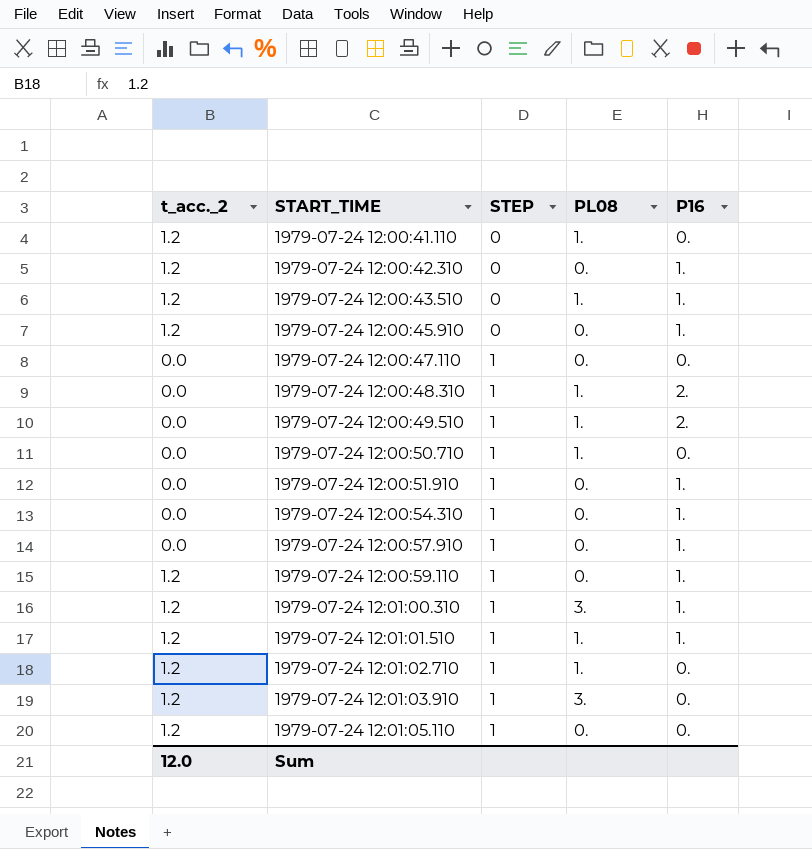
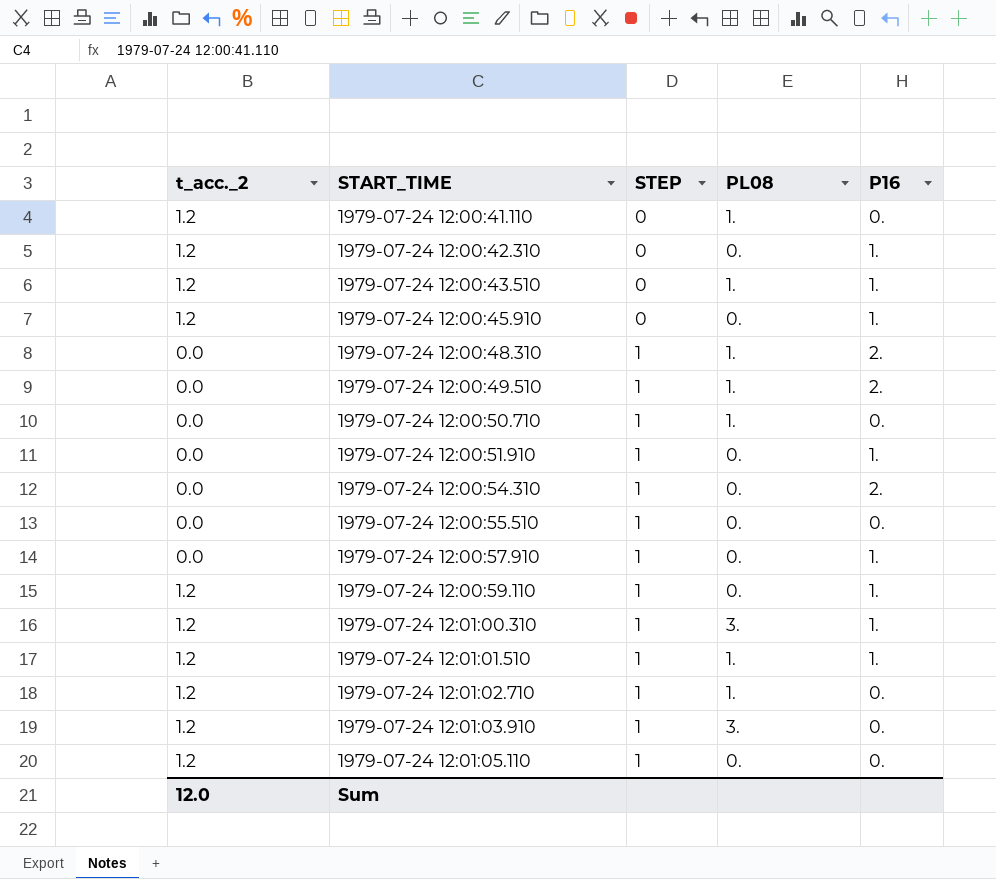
row 1979-07-24 12:00:47.110: 0.0 | 1 | 0. | 0. -> none
1979-07-24 12:00:54.310 | P16: 1. -> 2.
row 1979-07-24 12:00:55.510: none -> 0.0 | 1 | 0. | 0.

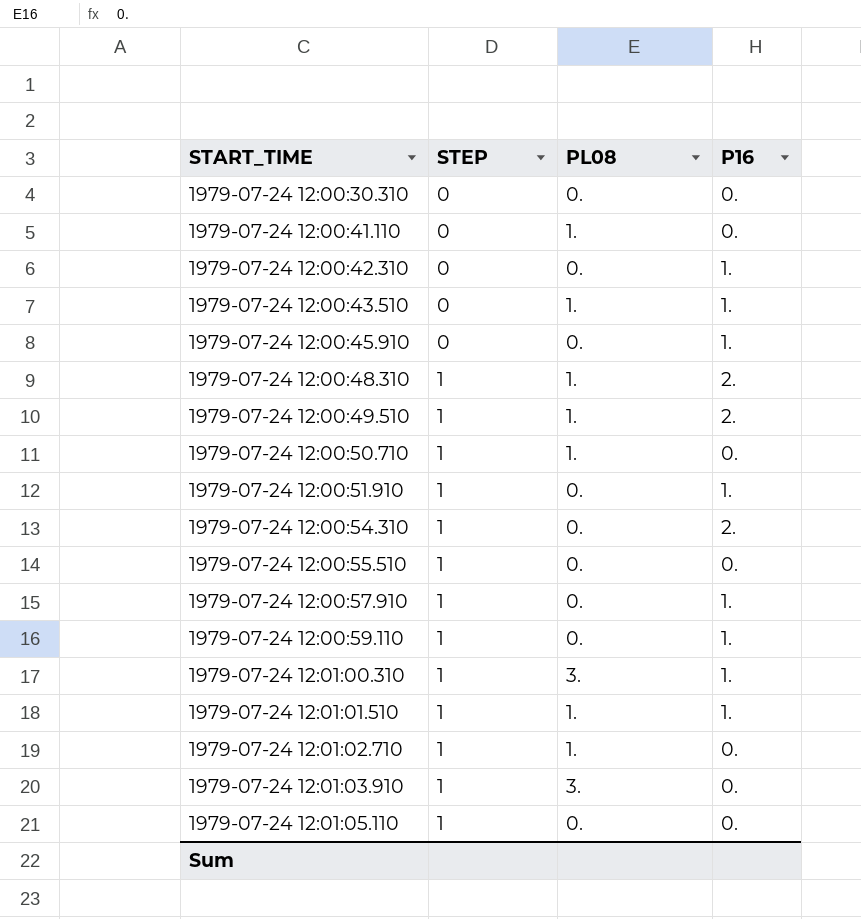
column t_acc._2 | position: 1 -> none
row 1979-07-24 12:00:30.310: none -> 0 | 0. | 0.

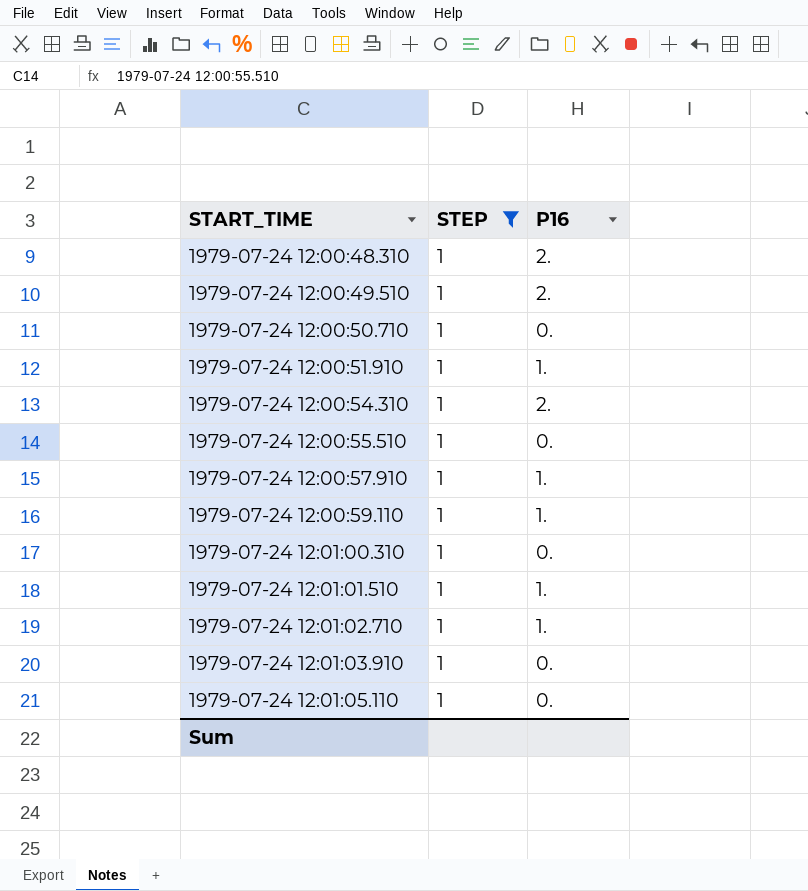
filter: none -> STEP = 1
column PL08 | position: 3 -> none
1979-07-24 12:01:00.310 | P16: 1. -> 0.
1979-07-24 12:01:02.710 | P16: 0. -> 1.

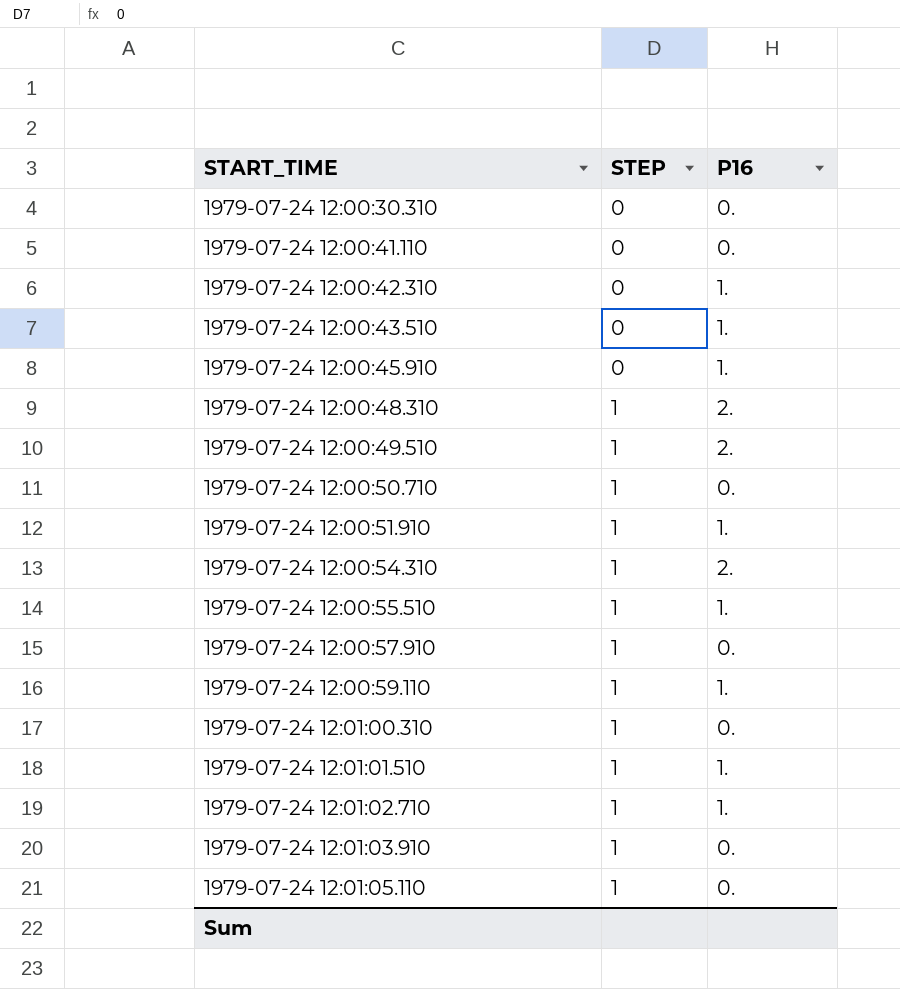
filter: STEP = 1 -> none
1979-07-24 12:00:55.510 | P16: 0. -> 1.
1979-07-24 12:00:57.910 | P16: 1. -> 0.

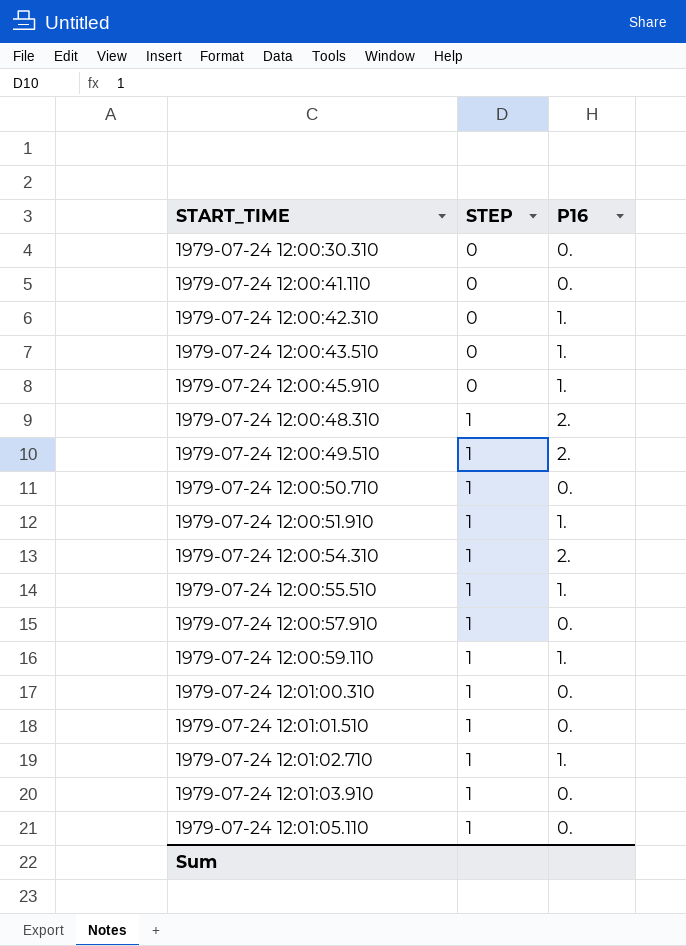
1979-07-24 12:01:01.510 | P16: 1. -> 0.

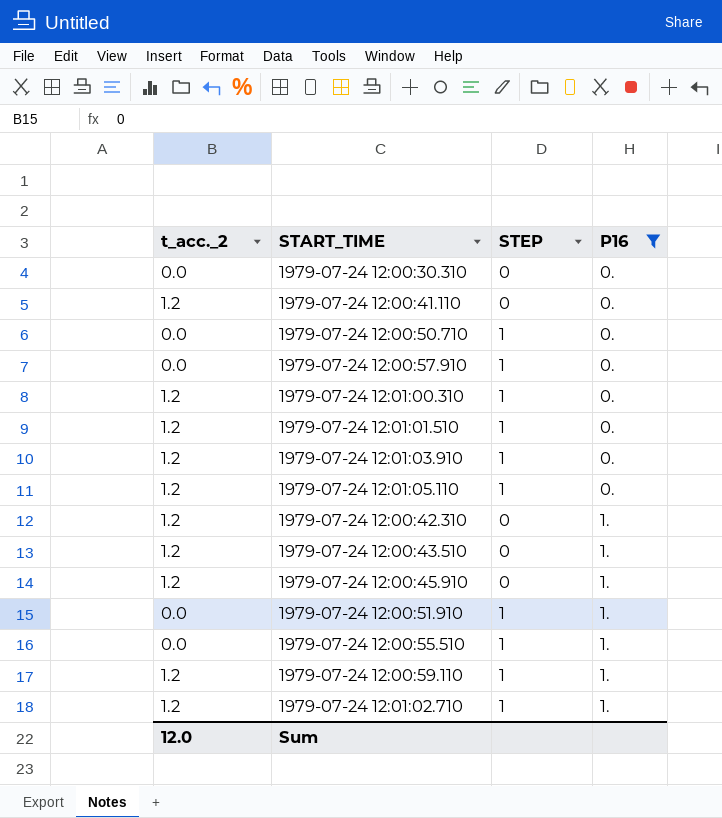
filter: none -> P16 != 2.
row order: START_TIME ascending -> P16 ascending
column t_acc._2 | position: none -> 1

